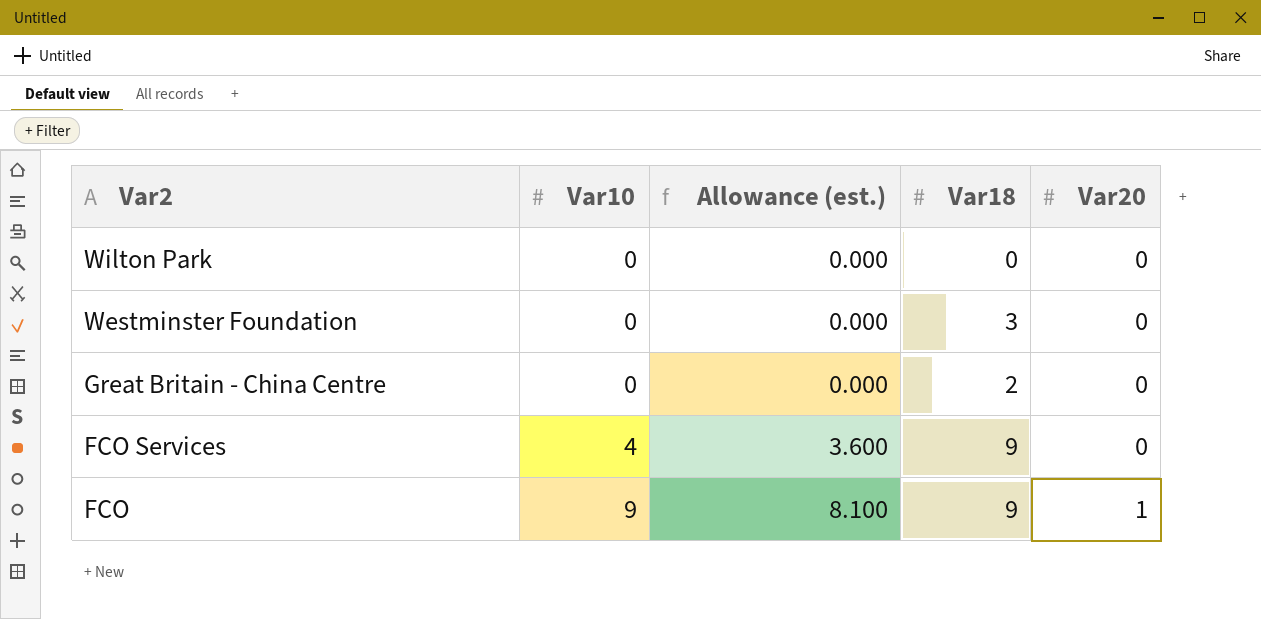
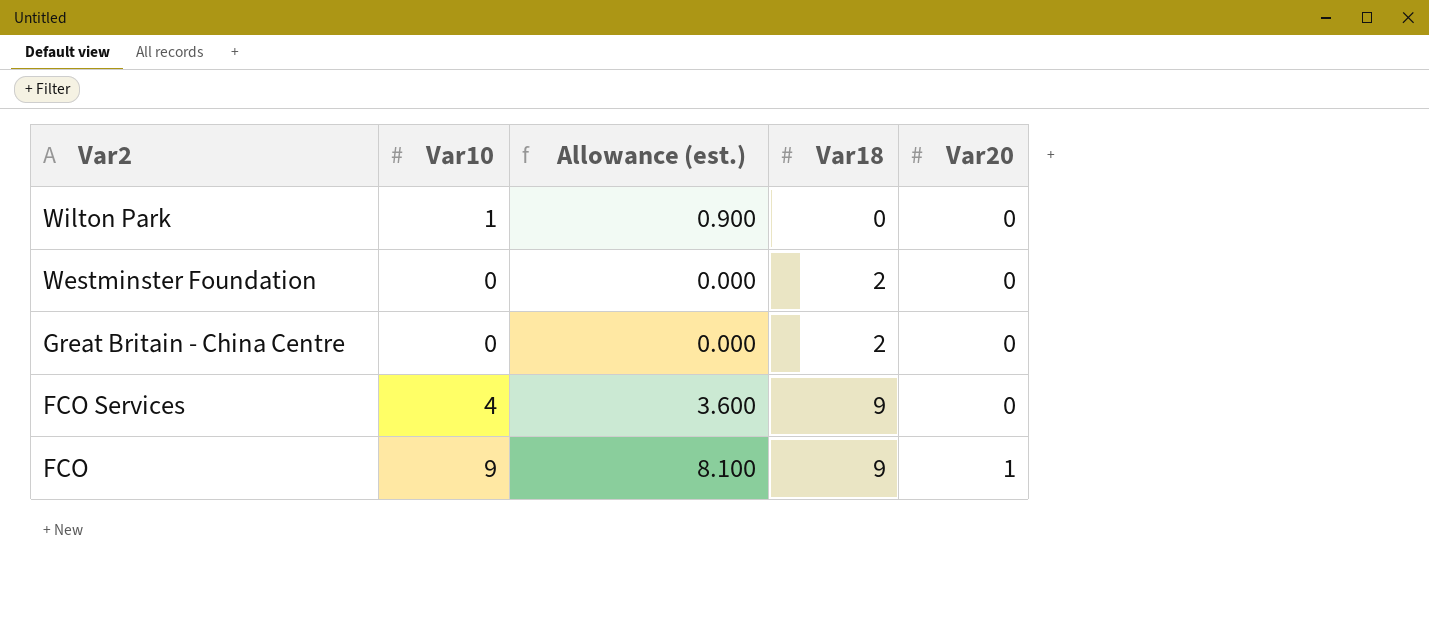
Wilton Park | Var10: 0 -> 1
Wilton Park | Allowance (est.): 0.000 -> 0.900
Westminster Foundation | Var18: 3 -> 2

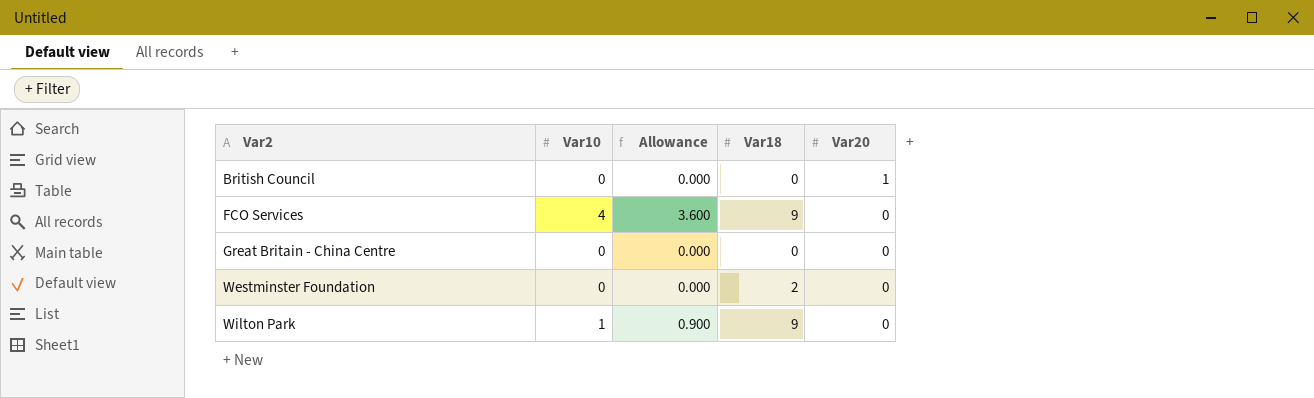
row order: Var2 descending -> Var2 ascending
column name: Allowance (est.) -> Allowance
row FCO: 9 | 8.100 | 9 | 1 -> none
row British Council: none -> 0 | 0.000 | 0 | 1
Great Britain - China Centre | Var18: 2 -> 0
Wilton Park | Var18: 0 -> 9

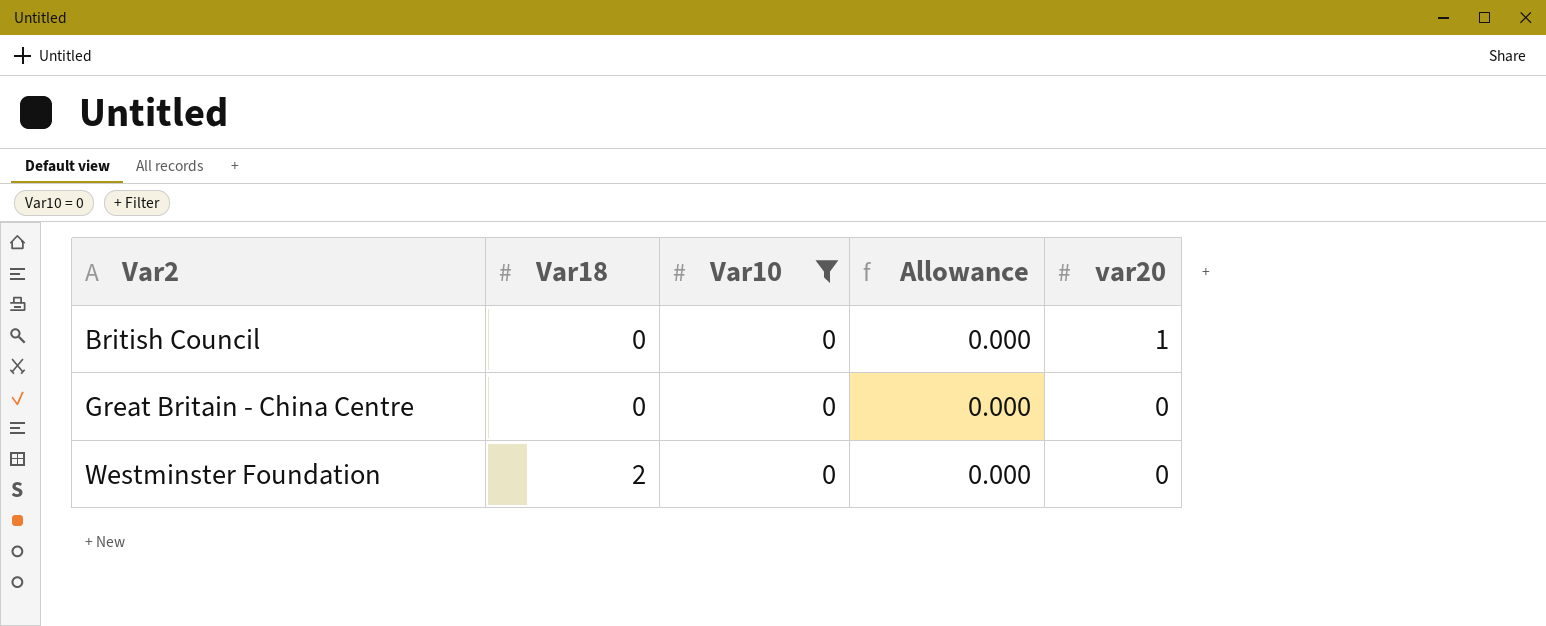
filter: none -> Var10 = 0
column Var18 | position: 4 -> 2
column name: Var20 -> var20

